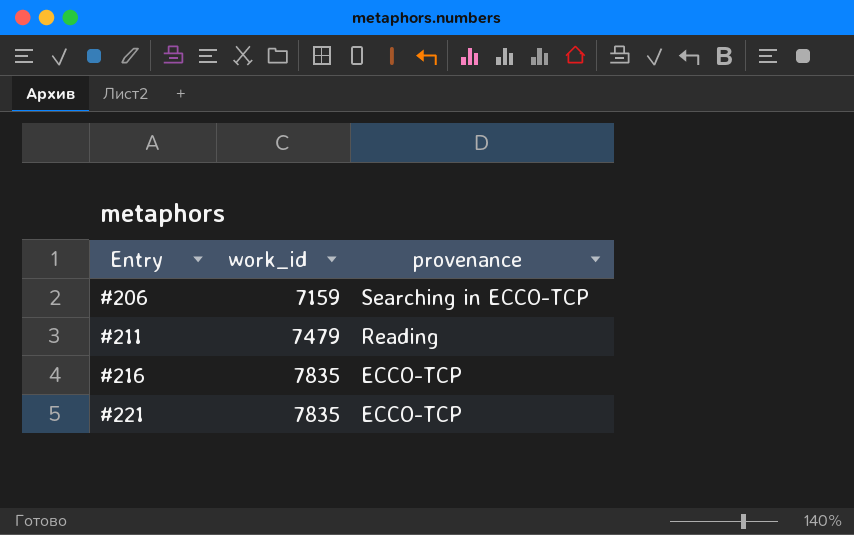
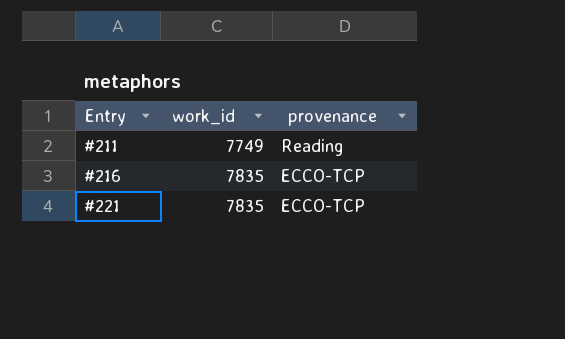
row #206: 7159 | Searching in ECCO-TCP -> none
#211 | work_id: 7479 -> 7749

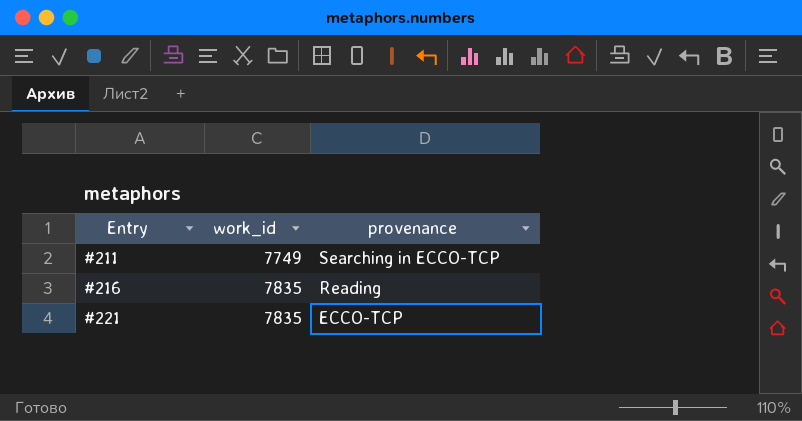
#211 | provenance: Reading -> Searching in ECCO-TCP
#216 | provenance: ECCO-TCP -> Reading

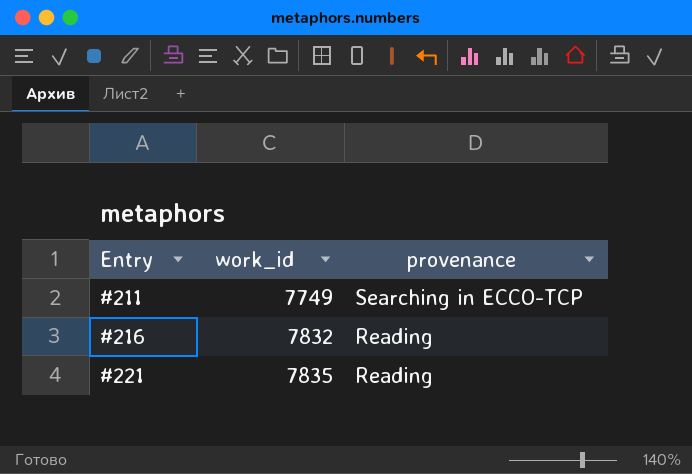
#216 | work_id: 7835 -> 7832
#221 | provenance: ECCO-TCP -> Reading

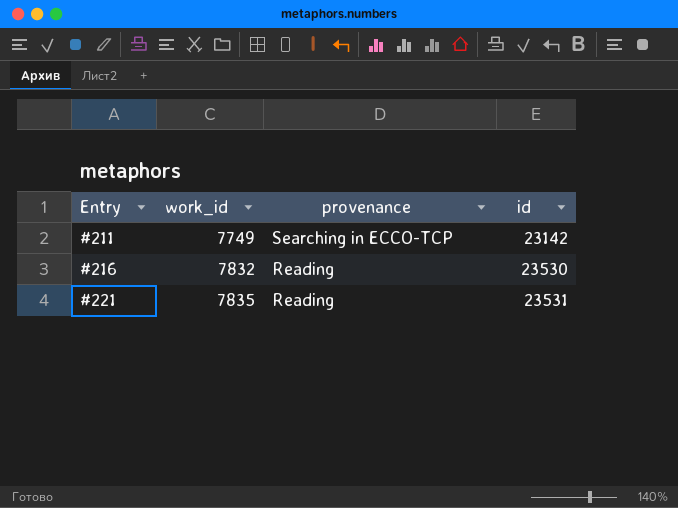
column id | position: none -> 4

